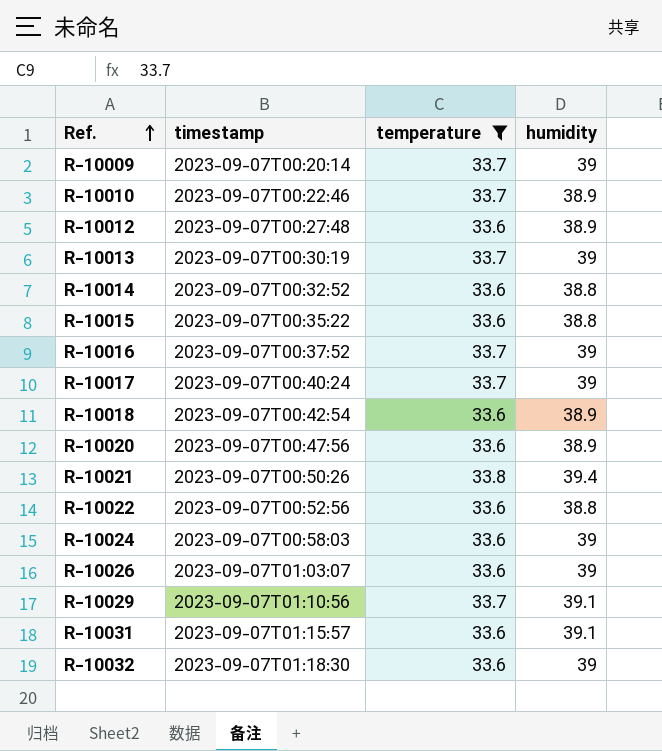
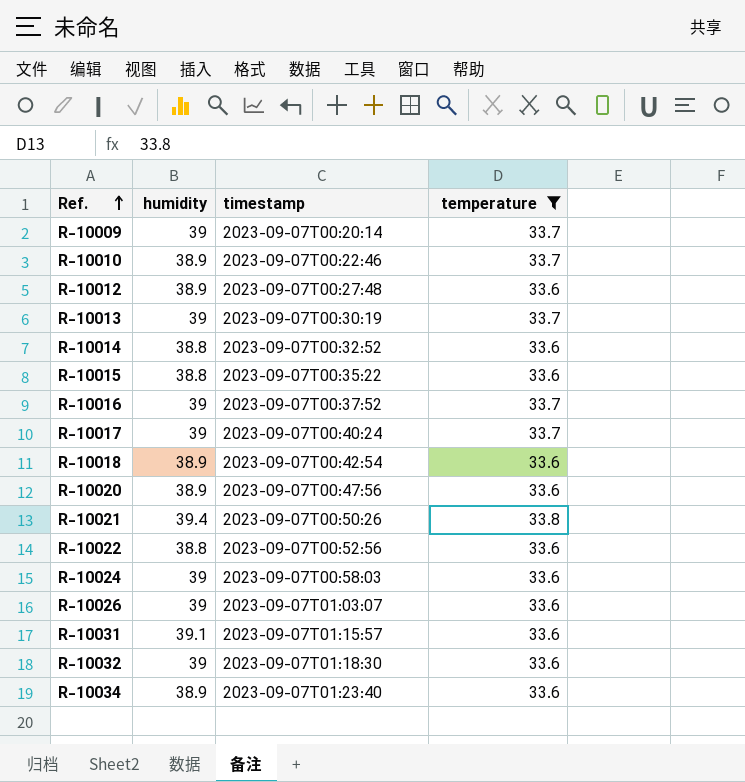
column humidity | position: 4 -> 2
row R-10029: 2023-09-07T01:10:56 | 33.7 | 39.1 -> none
row R-10034: none -> 38.9 | 2023-09-07T01:23:40 | 33.6

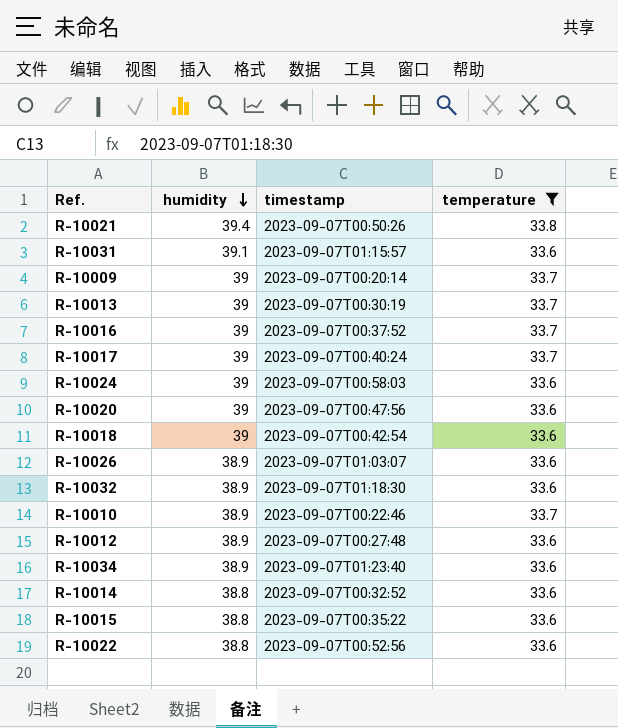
row order: Ref. ascending -> humidity descending
R-10020 | humidity: 38.9 -> 39
R-10018 | humidity: 38.9 -> 39
R-10026 | humidity: 39 -> 38.9
R-10032 | humidity: 39 -> 38.9

